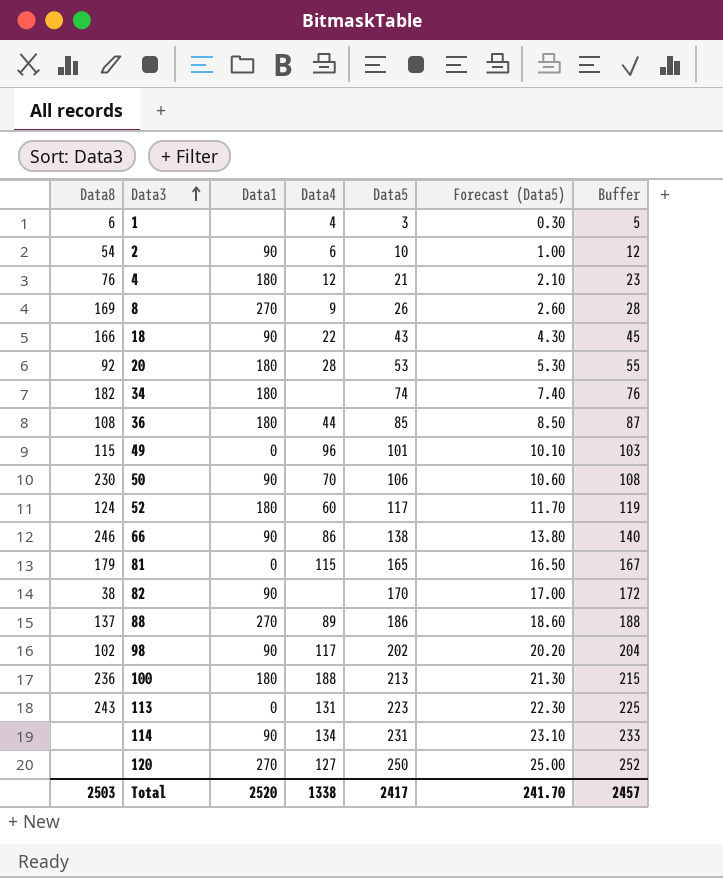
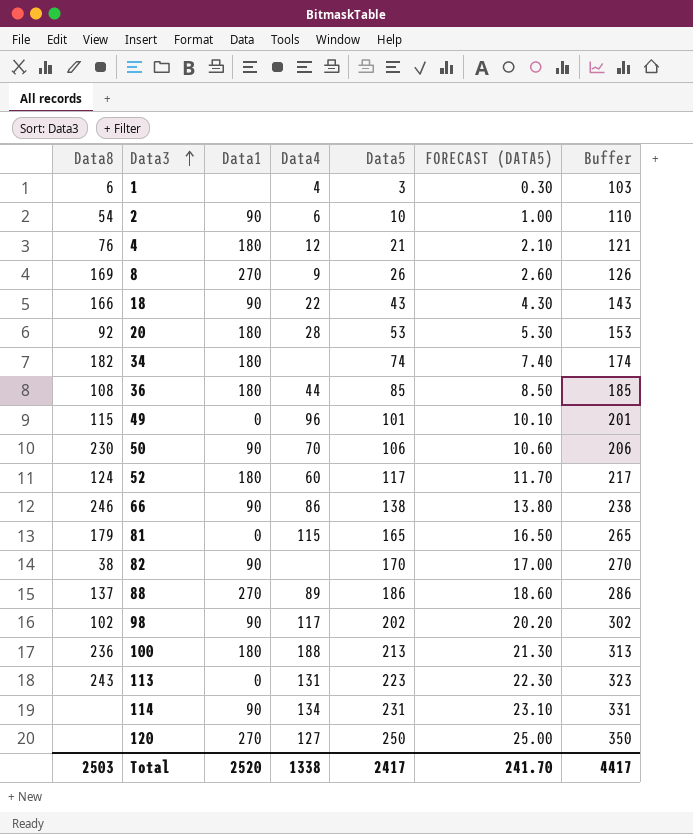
column name: Forecast (Data5) -> FORECAST (DATA5)
column Buffer | formula: [Data5] + 2 -> [Data5] + 100
Total | Buffer: 2457 -> 4417

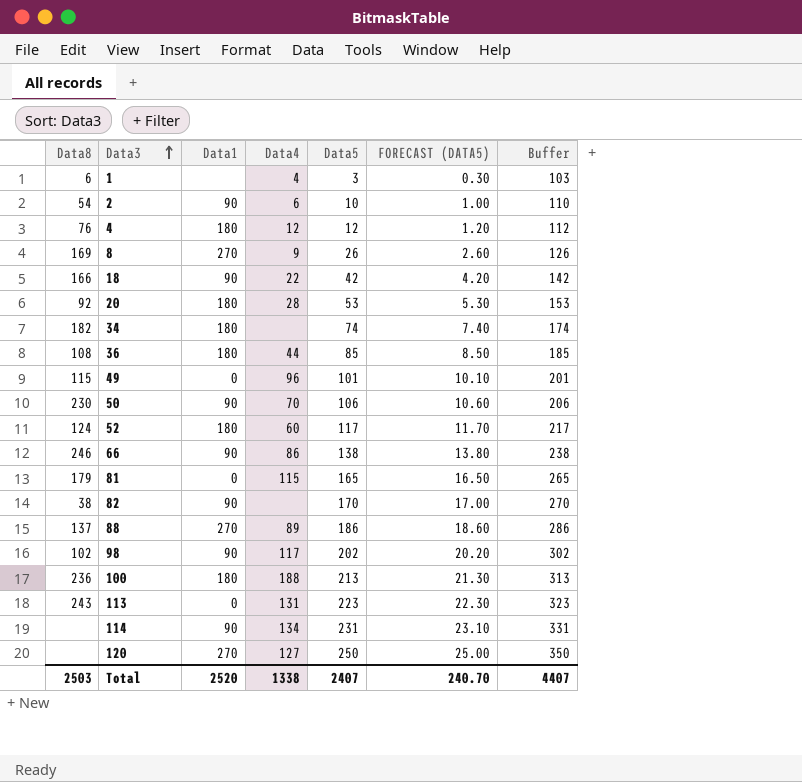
4 | Data5: 21 -> 12
4 | FORECAST (DATA5): 2.10 -> 1.20
4 | Buffer: 121 -> 112
18 | Data5: 43 -> 42
18 | FORECAST (DATA5): 4.30 -> 4.20
18 | Buffer: 143 -> 142
Total | Data5: 2417 -> 2407
Total | FORECAST (DATA5): 241.70 -> 240.70
Total | Buffer: 4417 -> 4407

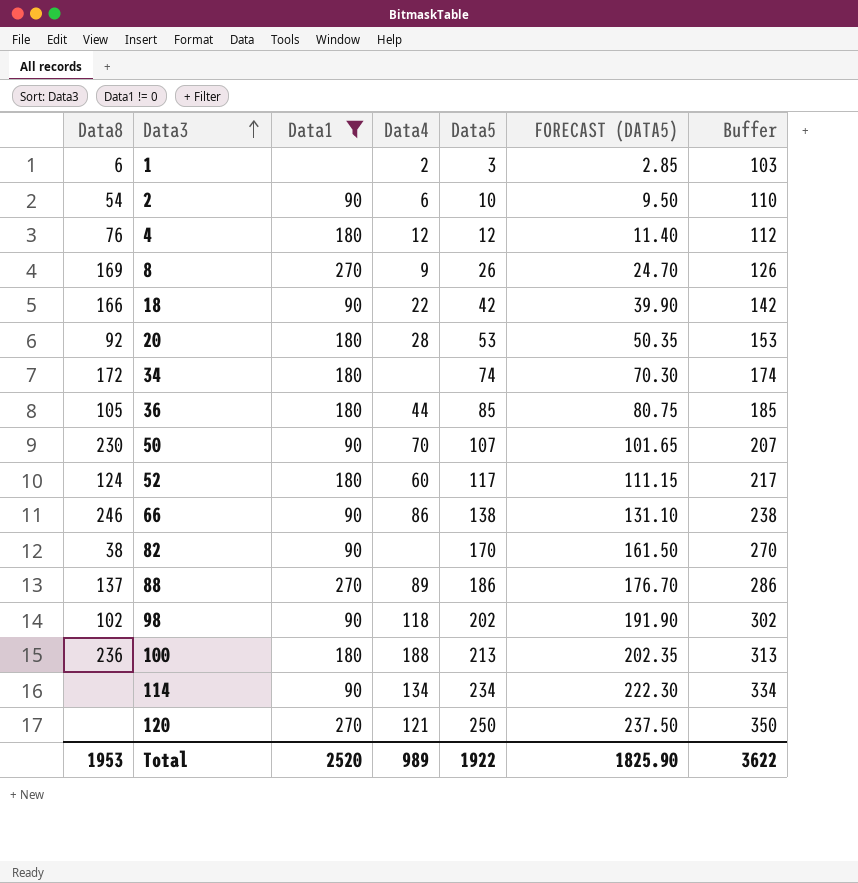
filter: none -> Data1 != 0
column FORECAST (DATA5) | formula: [Data5] * 0.1 -> [Data5] * 0.95
1 | Data4: 4 -> 2
34 | Data8: 182 -> 172
36 | Data8: 108 -> 105
50 | Data5: 106 -> 107
50 | Buffer: 206 -> 207
98 | Data4: 117 -> 118
114 | Data5: 231 -> 234
114 | Buffer: 331 -> 334
120 | Data4: 127 -> 121
Total | Data8: 2503 -> 1953
Total | Data4: 1338 -> 989
Total | Data5: 2407 -> 1922
Total | FORECAST (DATA5): 240.70 -> 1825.90
Total | Buffer: 4407 -> 3622

